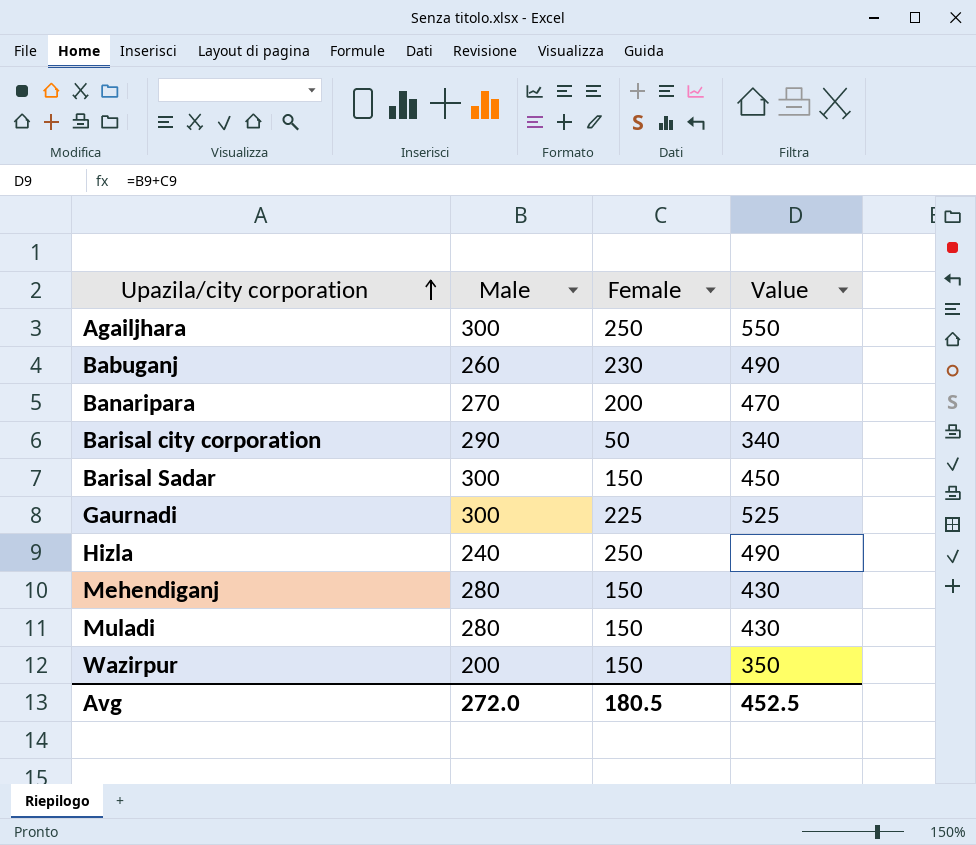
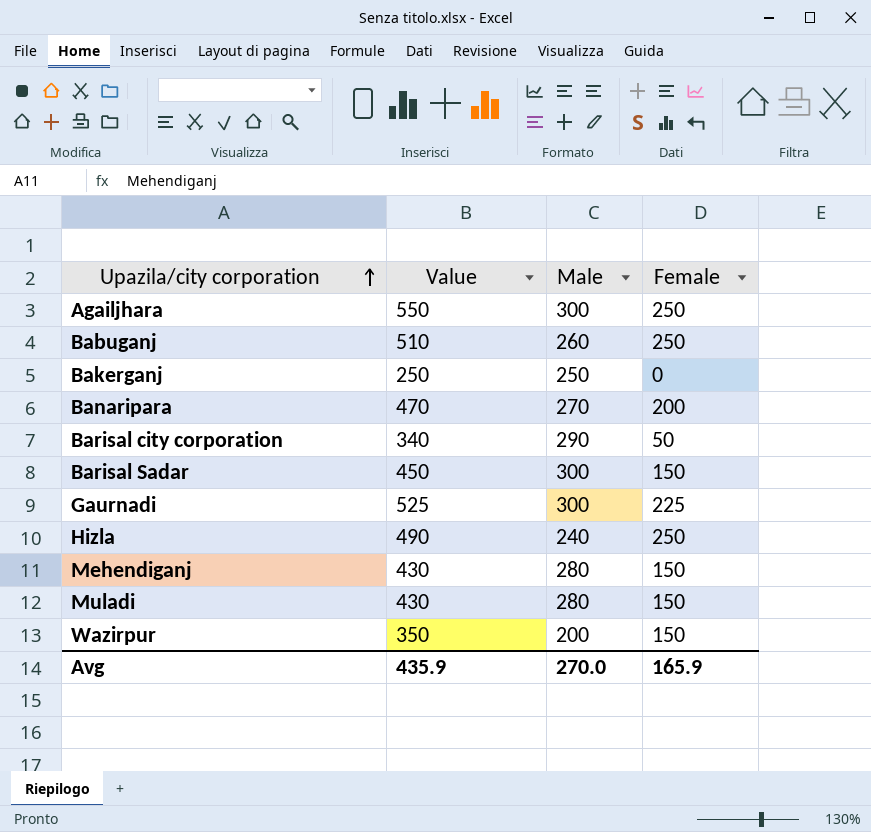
column Value | position: 4 -> 2
Babuganj | Value: 490 -> 510
Babuganj | Female: 230 -> 250
row Bakerganj: none -> 250 | 250 | 0
Avg | Value: 452.5 -> 435.9
Avg | Male: 272.0 -> 270.0
Avg | Female: 180.5 -> 165.9

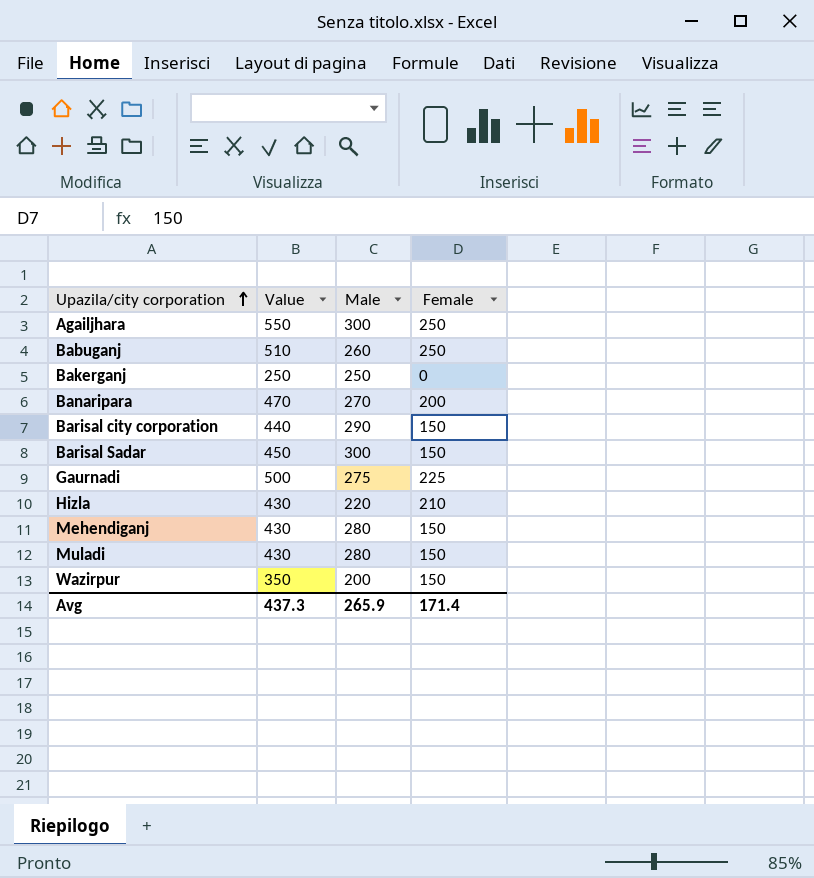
Barisal city corporation | Value: 340 -> 440
Barisal city corporation | Female: 50 -> 150
Gaurnadi | Value: 525 -> 500
Gaurnadi | Male: 300 -> 275
Hizla | Value: 490 -> 430
Hizla | Male: 240 -> 220
Hizla | Female: 250 -> 210
Avg | Value: 435.9 -> 437.3
Avg | Male: 270.0 -> 265.9
Avg | Female: 165.9 -> 171.4

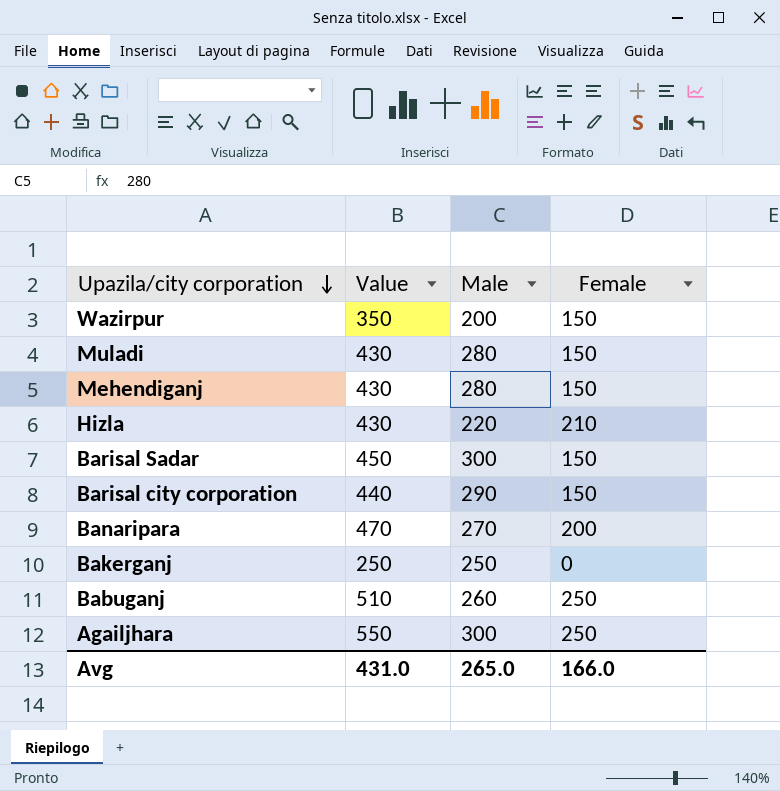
row order: Upazila/city corporation ascending -> Upazila/city corporation descending
row Gaurnadi: 500 | 275 | 225 -> none
Avg | Value: 437.3 -> 431.0
Avg | Male: 265.9 -> 265.0
Avg | Female: 171.4 -> 166.0

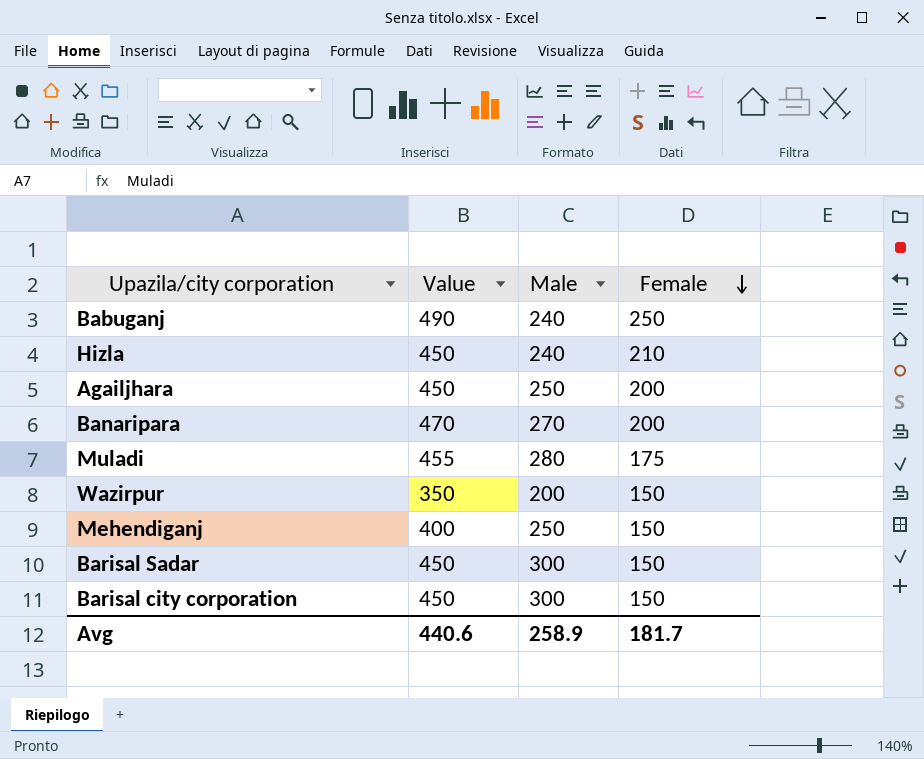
row order: Upazila/city corporation descending -> Female descending
row Bakerganj: 250 | 250 | 0 -> none
Babuganj | Value: 510 -> 490
Babuganj | Male: 260 -> 240
Hizla | Value: 430 -> 450
Hizla | Male: 220 -> 240
Agailjhara | Value: 550 -> 450
Agailjhara | Male: 300 -> 250
Agailjhara | Female: 250 -> 200
Muladi | Value: 430 -> 455
Muladi | Female: 150 -> 175
Mehendiganj | Value: 430 -> 400
Mehendiganj | Male: 280 -> 250
Barisal city corporation | Value: 440 -> 450
Barisal city corporation | Male: 290 -> 300
Avg | Value: 431.0 -> 440.6
Avg | Male: 265.0 -> 258.9
Avg | Female: 166.0 -> 181.7

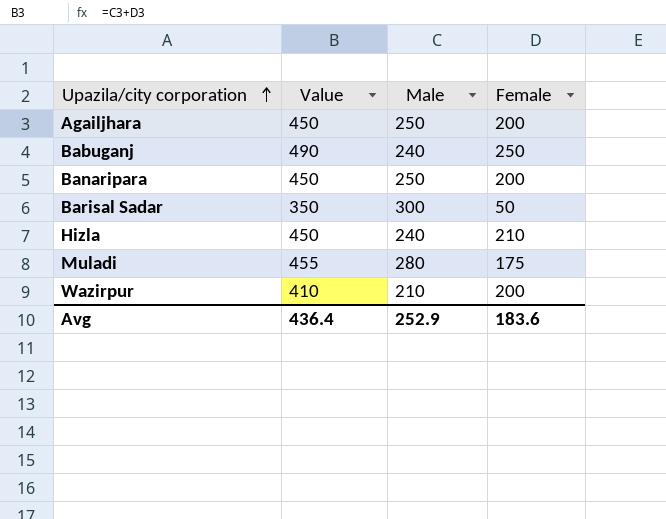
row order: Female descending -> Upazila/city corporation ascending
row Mehendiganj: 400 | 250 | 150 -> none
row Barisal city corporation: 450 | 300 | 150 -> none
Banaripara | Value: 470 -> 450
Banaripara | Male: 270 -> 250
Barisal Sadar | Value: 450 -> 350
Barisal Sadar | Female: 150 -> 50
Wazirpur | Value: 350 -> 410
Wazirpur | Male: 200 -> 210
Wazirpur | Female: 150 -> 200
Avg | Value: 440.6 -> 436.4
Avg | Male: 258.9 -> 252.9
Avg | Female: 181.7 -> 183.6

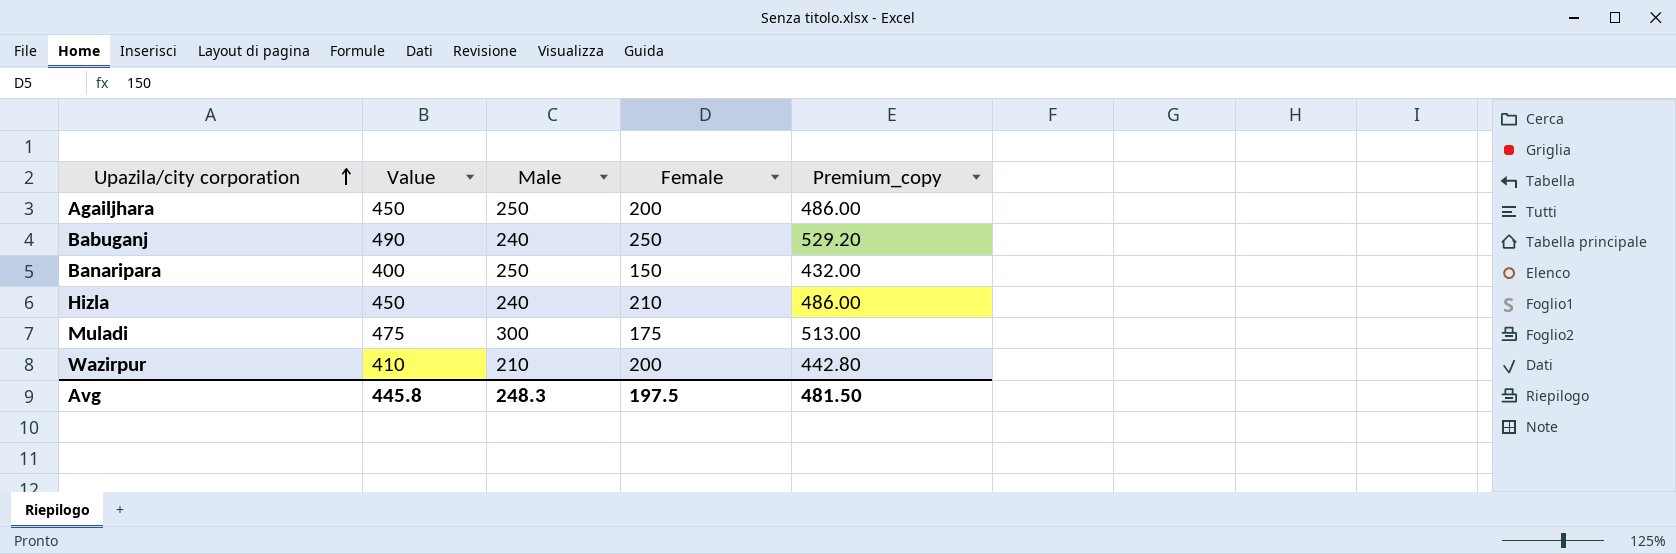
column Premium_copy | formula: none -> [Value] * 1.08
row Barisal Sadar: 350 | 300 | 50 -> none
Banaripara | Value: 450 -> 400
Banaripara | Female: 200 -> 150
Muladi | Value: 455 -> 475
Muladi | Male: 280 -> 300
Avg | Value: 436.4 -> 445.8
Avg | Male: 252.9 -> 248.3
Avg | Female: 183.6 -> 197.5

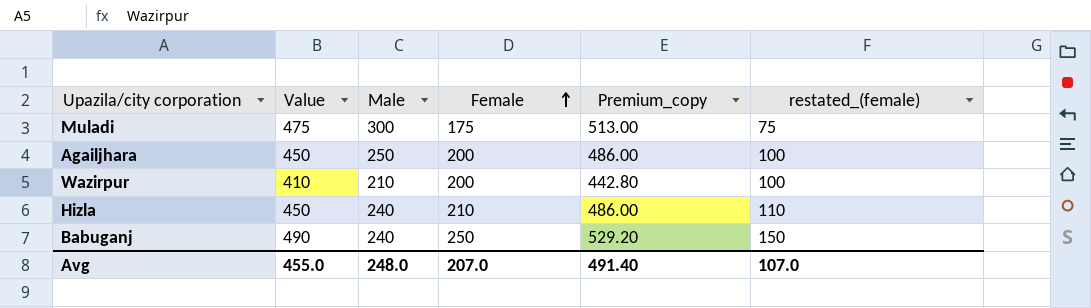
row order: Upazila/city corporation ascending -> Female ascending
column restated_(female) | formula: none -> [Female] - 100
row Banaripara: 400 | 250 | 150 | 432.00 -> none
Avg | Value: 445.8 -> 455.0
Avg | Male: 248.3 -> 248.0
Avg | Female: 197.5 -> 207.0
Avg | Premium_copy: 481.50 -> 491.40

